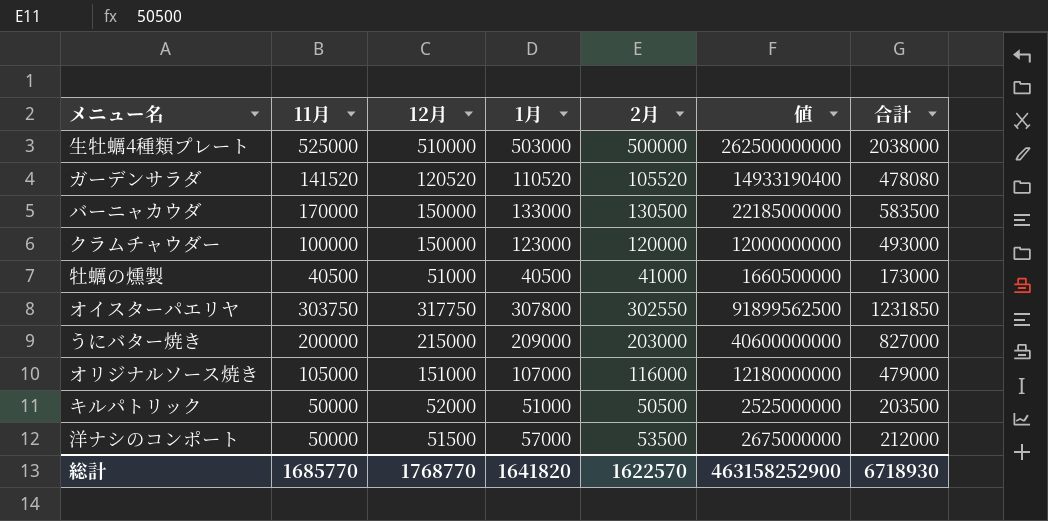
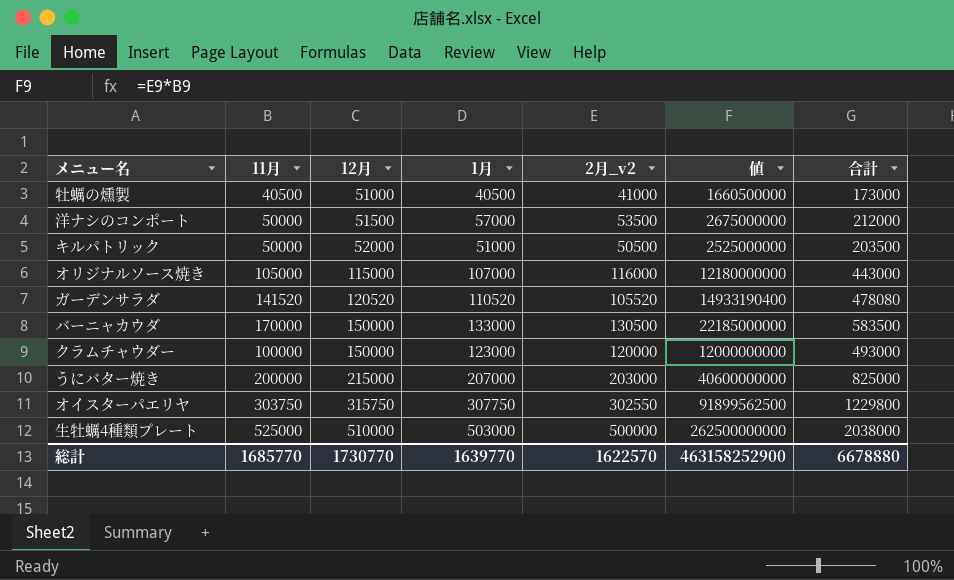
row order: none -> 12月 ascending
column name: 2月 -> 2月_v2
オリジナルソース焼き | 12月: 151000 -> 115000
オリジナルソース焼き | 合計: 479000 -> 443000
うにバター焼き | 1月: 209000 -> 207000
うにバター焼き | 合計: 827000 -> 825000
オイスターパエリヤ | 12月: 317750 -> 315750
オイスターパエリヤ | 1月: 307800 -> 307750
オイスターパエリヤ | 合計: 1231850 -> 1229800
総計 | 12月: 1768770 -> 1730770
総計 | 1月: 1641820 -> 1639770
総計 | 合計: 6718930 -> 6678880

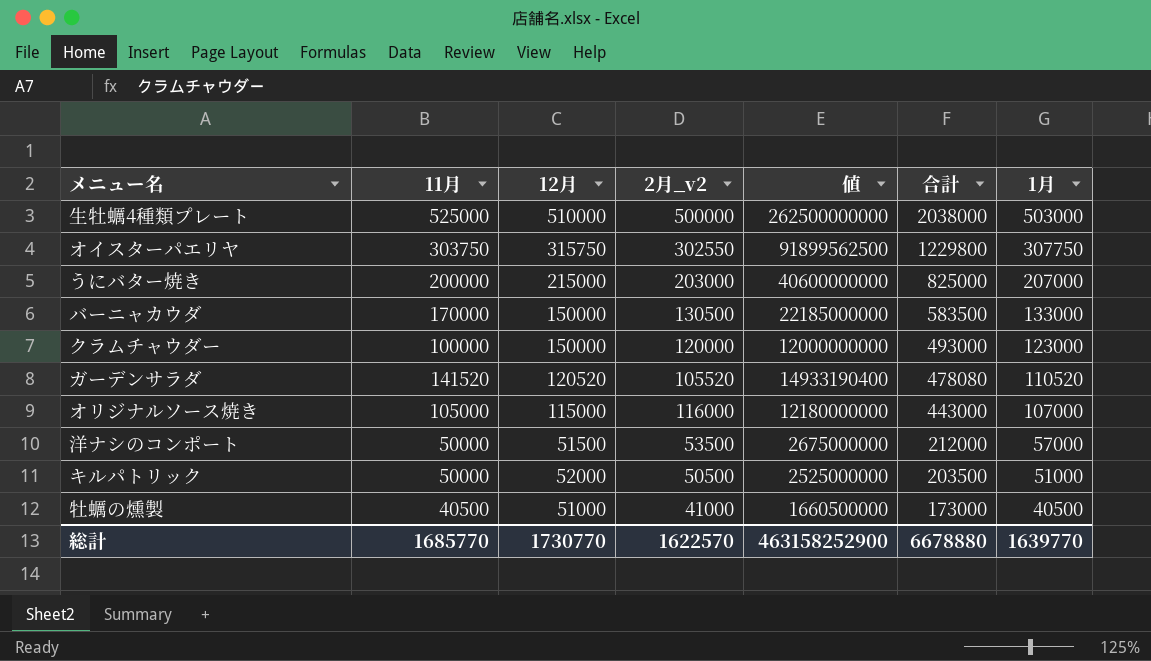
row order: 12月 ascending -> 合計 descending
column 1月 | position: 4 -> 7

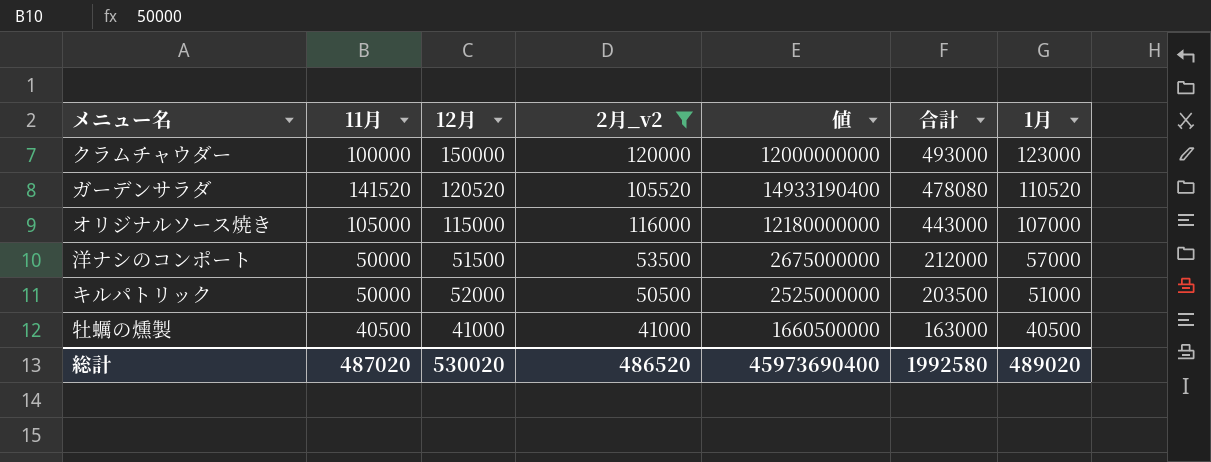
filter: none -> 2月_v2 <= 120000
牡蠣の燻製 | 12月: 51000 -> 41000
牡蠣の燻製 | 合計: 173000 -> 163000
総計 | 11月: 1685770 -> 487020
総計 | 12月: 1730770 -> 530020
総計 | 2月_v2: 1622570 -> 486520
総計 | 値: 463158252900 -> 45973690400
総計 | 合計: 6678880 -> 1992580
総計 | 1月: 1639770 -> 489020

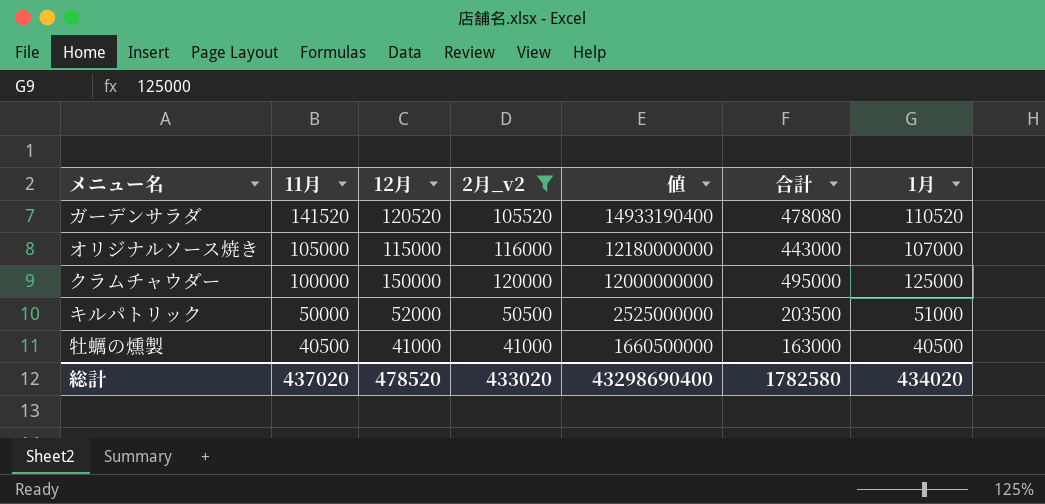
row order: 合計 descending -> 11月 descending
row 洋ナシのコンポート: 50000 | 51500 | 53500 | 2675000000 | 212000 | 57000 -> none
クラムチャウダー | 合計: 493000 -> 495000
クラムチャウダー | 1月: 123000 -> 125000
総計 | 11月: 487020 -> 437020
総計 | 12月: 530020 -> 478520
総計 | 2月_v2: 486520 -> 433020
総計 | 値: 45973690400 -> 43298690400
総計 | 合計: 1992580 -> 1782580
総計 | 1月: 489020 -> 434020

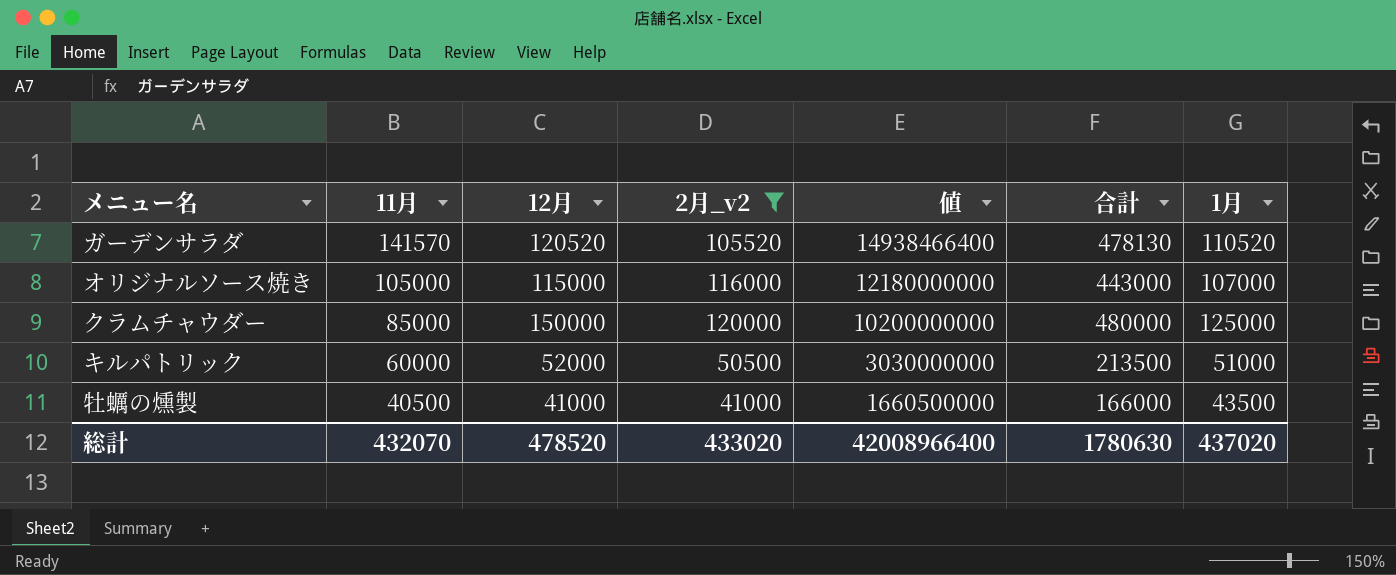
ガーデンサラダ | 11月: 141520 -> 141570
ガーデンサラダ | 値: 14933190400 -> 14938466400
ガーデンサラダ | 合計: 478080 -> 478130
クラムチャウダー | 11月: 100000 -> 85000
クラムチャウダー | 値: 12000000000 -> 10200000000
クラムチャウダー | 合計: 495000 -> 480000
キルパトリック | 11月: 50000 -> 60000
キルパトリック | 値: 2525000000 -> 3030000000
キルパトリック | 合計: 203500 -> 213500
牡蠣の燻製 | 合計: 163000 -> 166000
牡蠣の燻製 | 1月: 40500 -> 43500
総計 | 11月: 437020 -> 432070
総計 | 値: 43298690400 -> 42008966400
総計 | 合計: 1782580 -> 1780630
総計 | 1月: 434020 -> 437020

